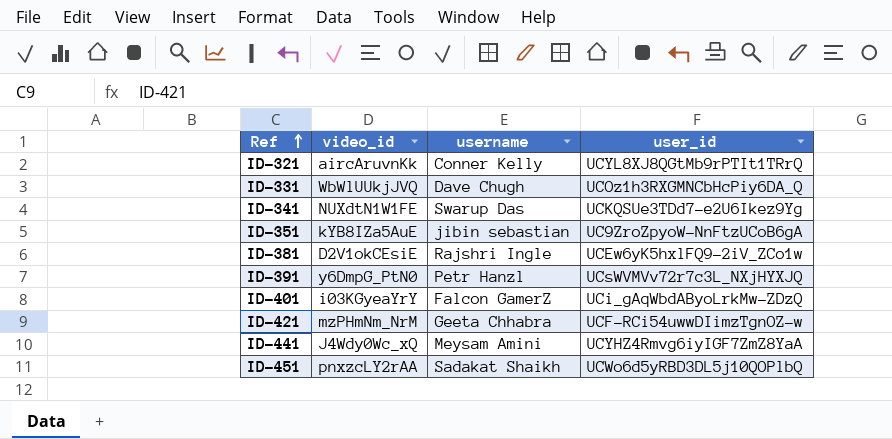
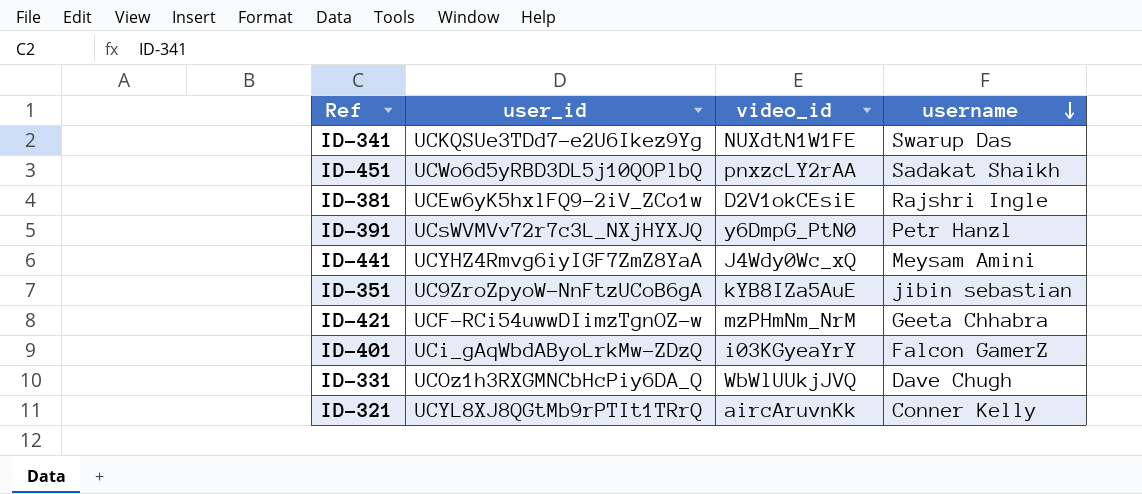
row order: Ref ascending -> username descending
column user_id | position: 4 -> 2

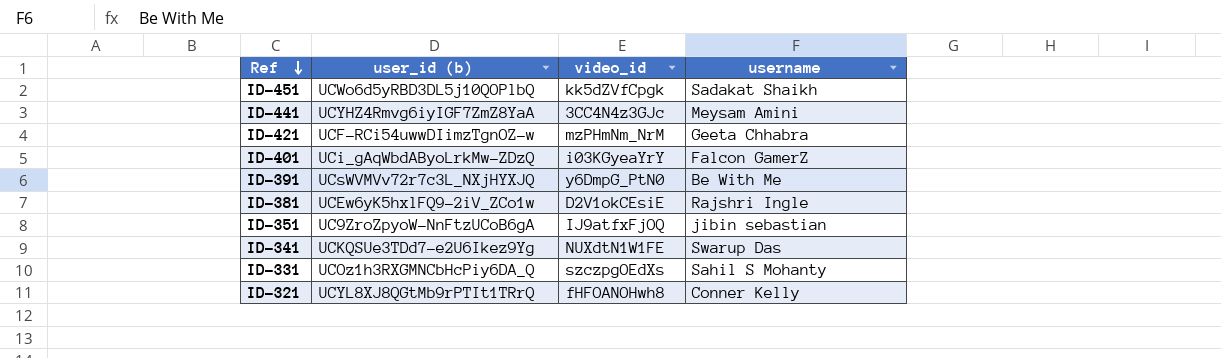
row order: username descending -> Ref descending
column name: user_id -> user_id (b)
ID-451 | video_id: pnxzcLY2rAA -> kk5dZVfCpgk
ID-441 | video_id: J4Wdy0Wc_xQ -> 3CC4N4z3GJc
ID-391 | username: Petr Hanzl -> Be With Me
ID-351 | video_id: kYB8IZa5AuE -> IJ9atfxFjOQ
ID-331 | video_id: WbWlUUkjJVQ -> szczpgOEdXs
ID-331 | username: Dave Chugh -> Sahil S Mohanty
ID-321 | video_id: aircAruvnKk -> fHFOANOHwh8

